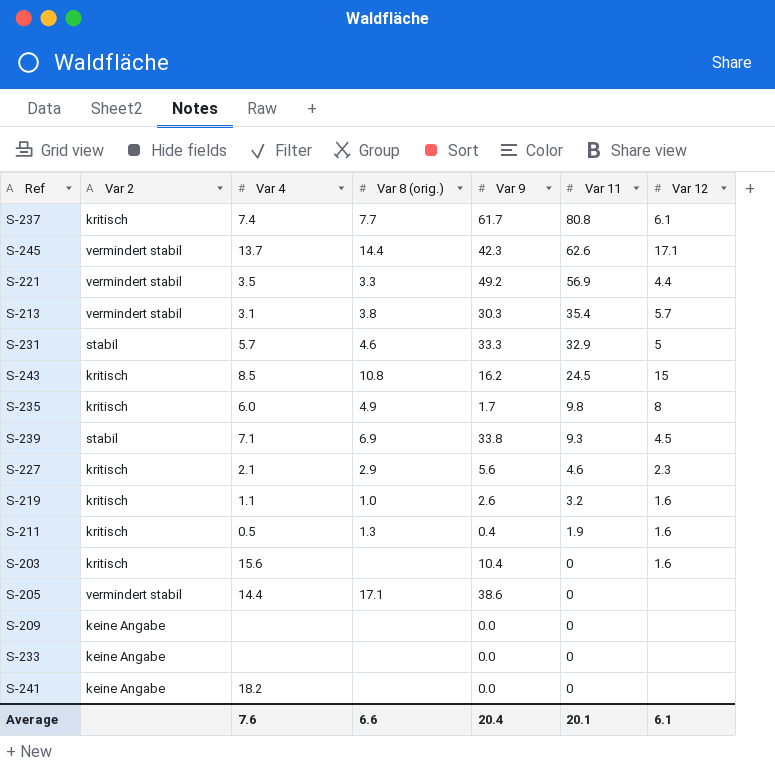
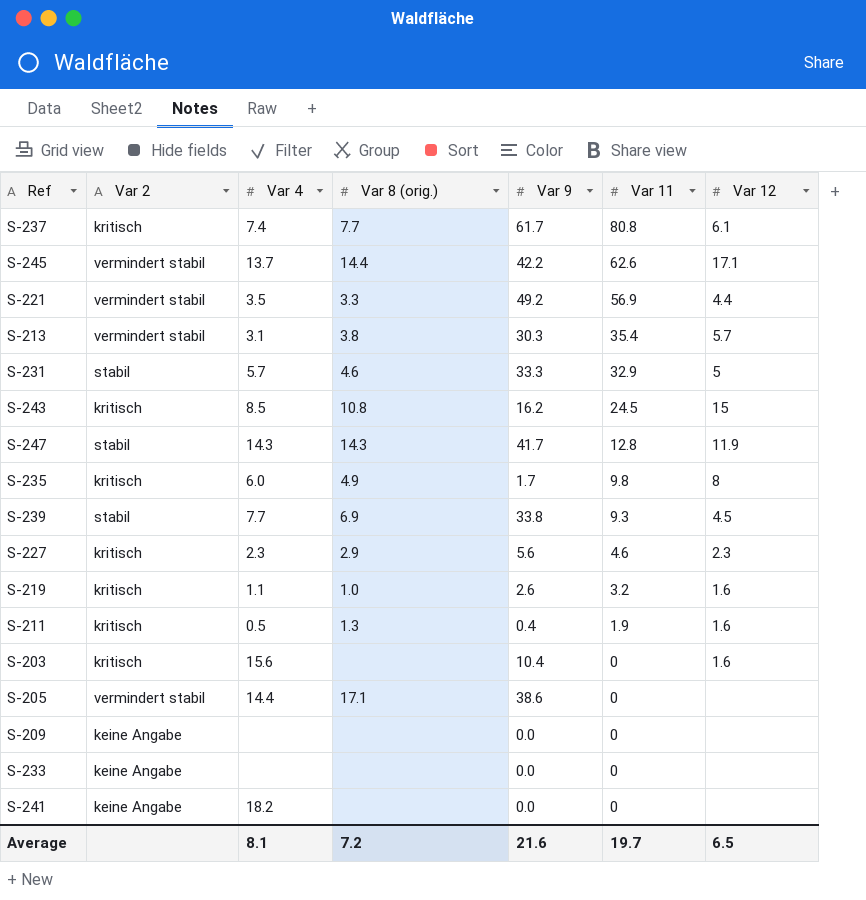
S-245 | Var 9: 42.3 -> 42.2
row S-247: none -> stabil | 14.3 | 14.3 | 41.7 | 12.8 | 11.9
S-239 | Var 4: 7.1 -> 7.7
S-227 | Var 4: 2.1 -> 2.3
Average | Var 4: 7.6 -> 8.1
Average | Var 8 (orig.): 6.6 -> 7.2
Average | Var 9: 20.4 -> 21.6
Average | Var 11: 20.1 -> 19.7
Average | Var 12: 6.1 -> 6.5

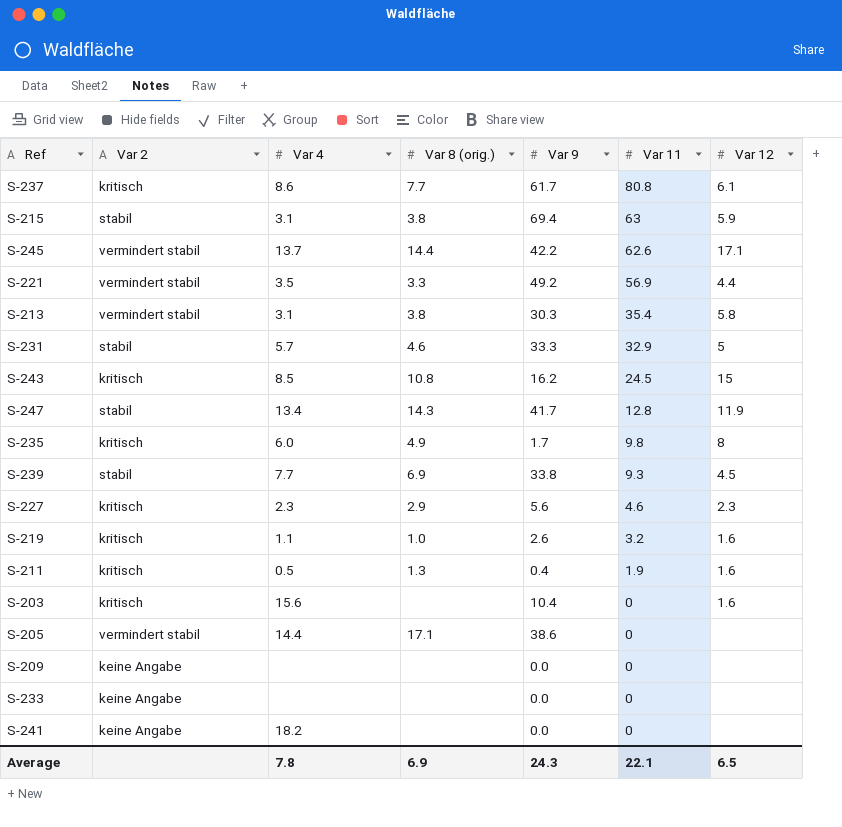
S-237 | Var 4: 7.4 -> 8.6
row S-215: none -> stabil | 3.1 | 3.8 | 69.4 | 63 | 5.9
S-213 | Var 12: 5.7 -> 5.8
S-247 | Var 4: 14.3 -> 13.4
Average | Var 4: 8.1 -> 7.8
Average | Var 8 (orig.): 7.2 -> 6.9
Average | Var 9: 21.6 -> 24.3
Average | Var 11: 19.7 -> 22.1

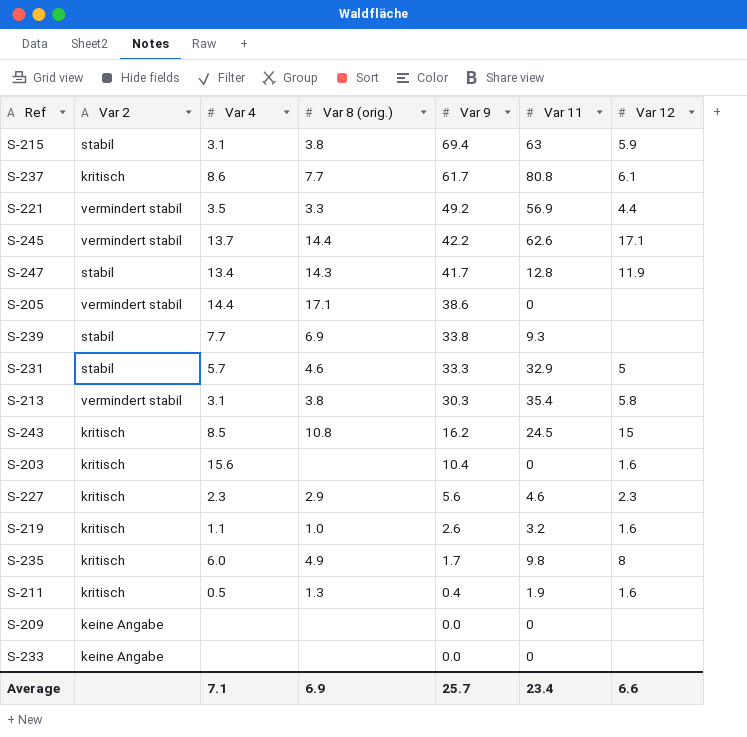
row order: Var 11 descending -> Var 9 descending
row S-241: keine Angabe | 18.2 | none | 0.0 | 0 | none -> none
S-239 | Var 12: 4.5 -> none
Average | Var 4: 7.8 -> 7.1
Average | Var 9: 24.3 -> 25.7
Average | Var 11: 22.1 -> 23.4
Average | Var 12: 6.5 -> 6.6

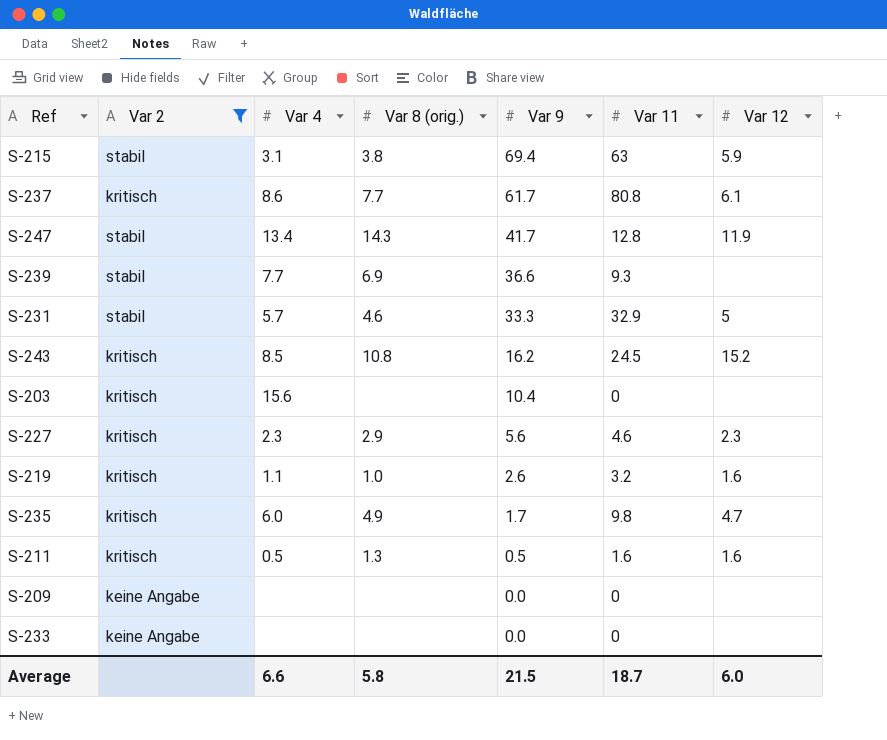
filter: none -> Var 2 != vermindert stabil
S-239 | Var 9: 33.8 -> 36.6
S-243 | Var 12: 15 -> 15.2
S-203 | Var 12: 1.6 -> none
S-235 | Var 12: 8 -> 4.7
S-211 | Var 9: 0.4 -> 0.5
S-211 | Var 11: 1.9 -> 1.6
Average | Var 4: 7.1 -> 6.6
Average | Var 8 (orig.): 6.9 -> 5.8
Average | Var 9: 25.7 -> 21.5
Average | Var 11: 23.4 -> 18.7
Average | Var 12: 6.6 -> 6.0

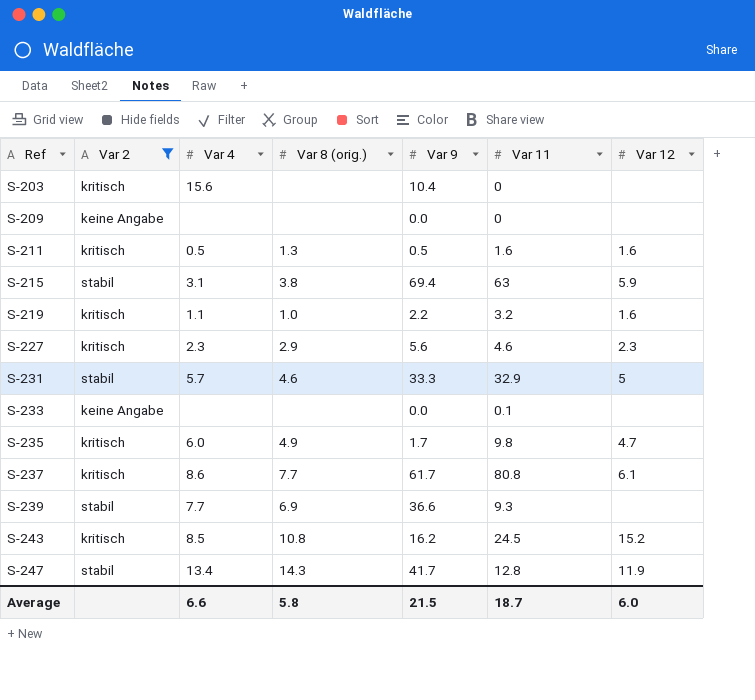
row order: Var 9 descending -> Ref ascending
S-219 | Var 9: 2.6 -> 2.2
S-233 | Var 11: 0 -> 0.1

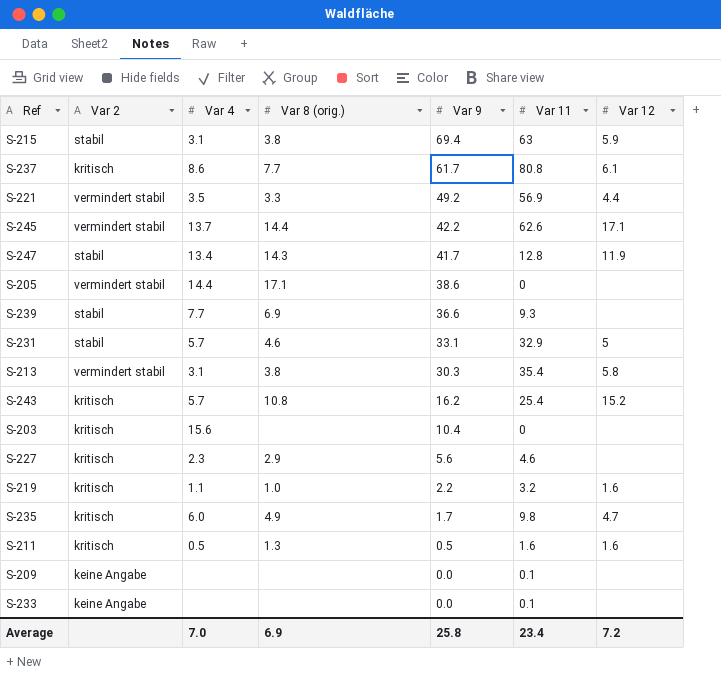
filter: Var 2 != vermindert stabil -> none
row order: Ref ascending -> Var 9 descending
S-231 | Var 9: 33.3 -> 33.1
S-243 | Var 4: 8.5 -> 5.7
S-243 | Var 11: 24.5 -> 25.4
S-227 | Var 12: 2.3 -> none
S-209 | Var 11: 0 -> 0.1
Average | Var 4: 6.6 -> 7.0
Average | Var 8 (orig.): 5.8 -> 6.9
Average | Var 9: 21.5 -> 25.8
Average | Var 11: 18.7 -> 23.4
Average | Var 12: 6.0 -> 7.2

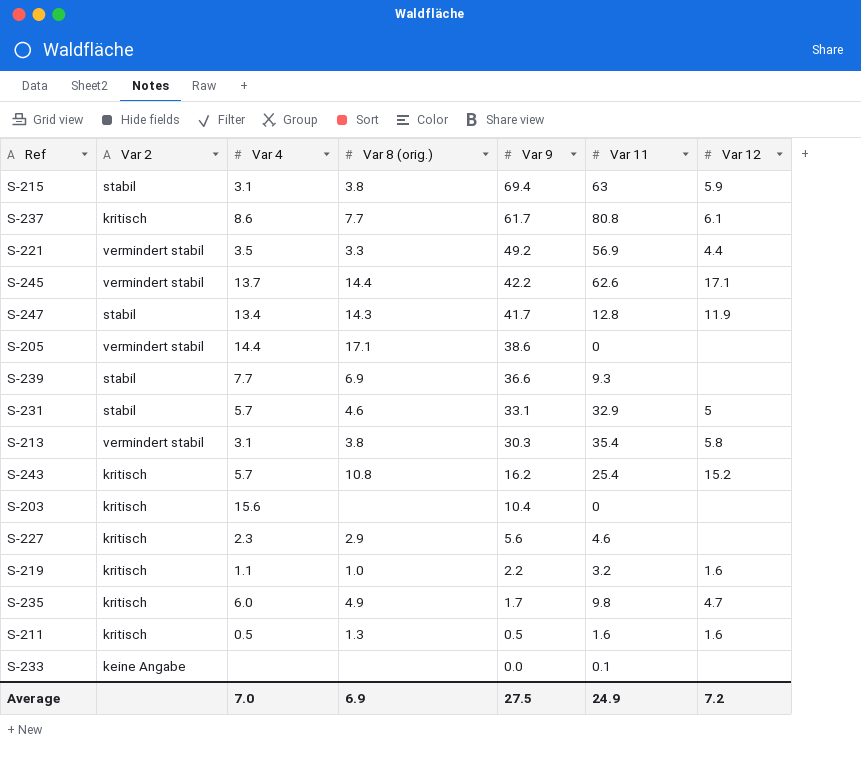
row S-209: keine Angabe | none | none | 0.0 | 0.1 | none -> none
Average | Var 9: 25.8 -> 27.5
Average | Var 11: 23.4 -> 24.9

